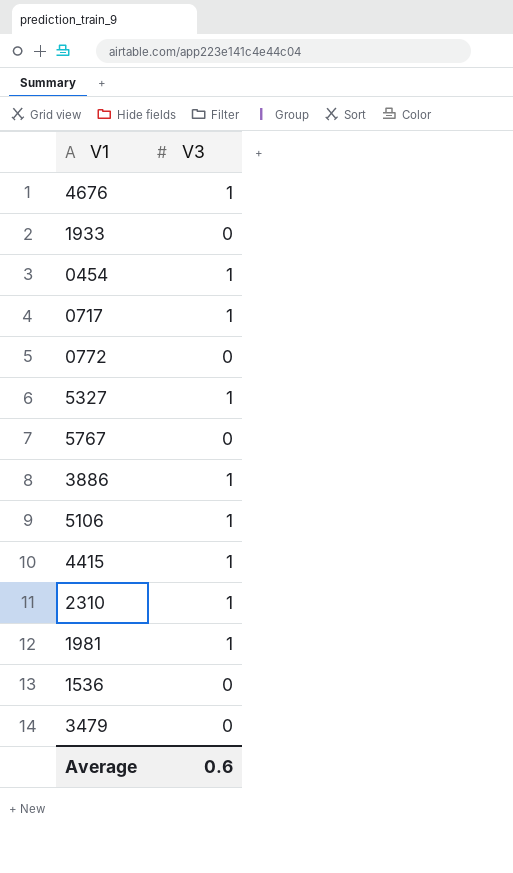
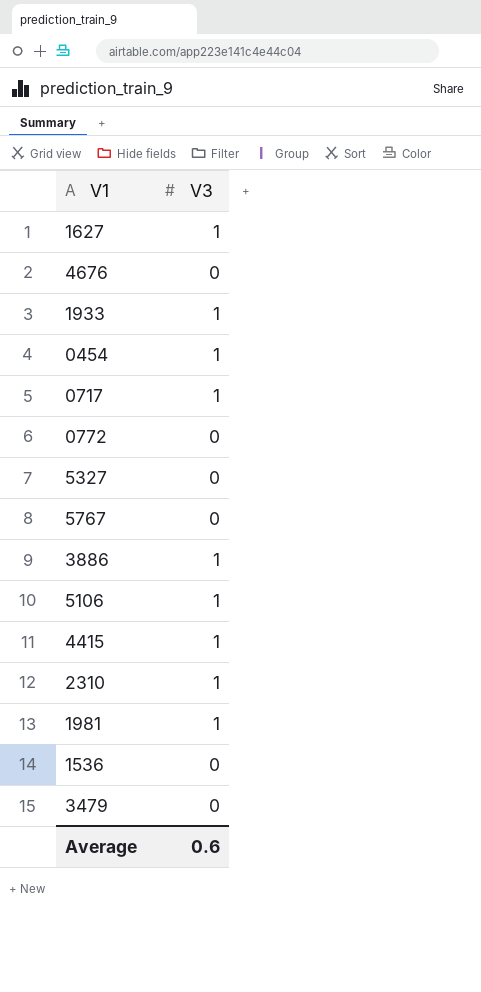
row 1627: none -> 1
4676 | V3: 1 -> 0
1933 | V3: 0 -> 1
5327 | V3: 1 -> 0

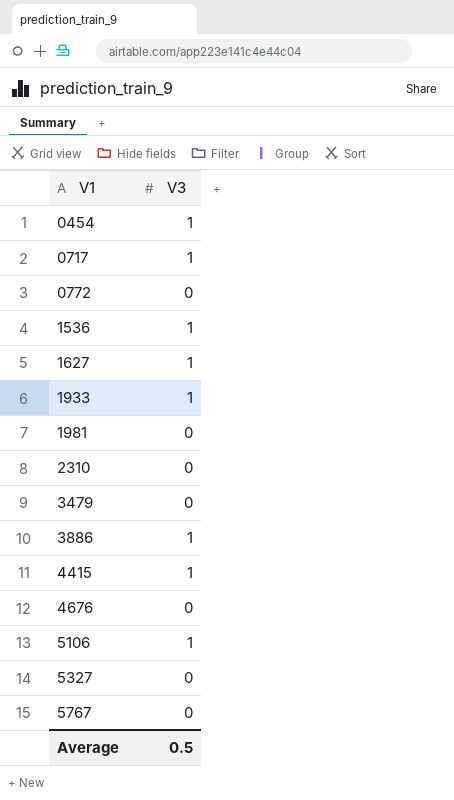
row order: none -> V1 ascending
1536 | V3: 0 -> 1
1981 | V3: 1 -> 0
2310 | V3: 1 -> 0
Average | V3: 0.6 -> 0.5

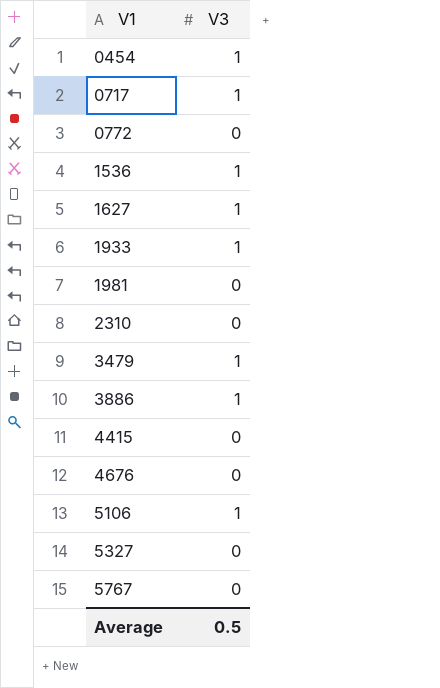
3479 | V3: 0 -> 1
4415 | V3: 1 -> 0

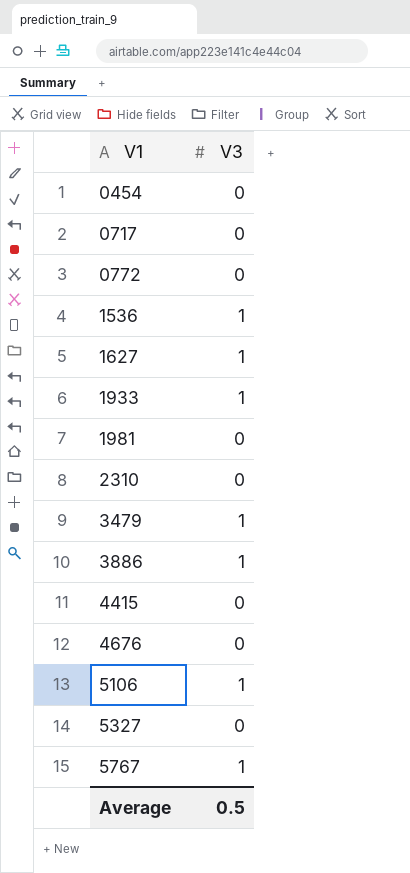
0454 | V3: 1 -> 0
0717 | V3: 1 -> 0
5767 | V3: 0 -> 1

